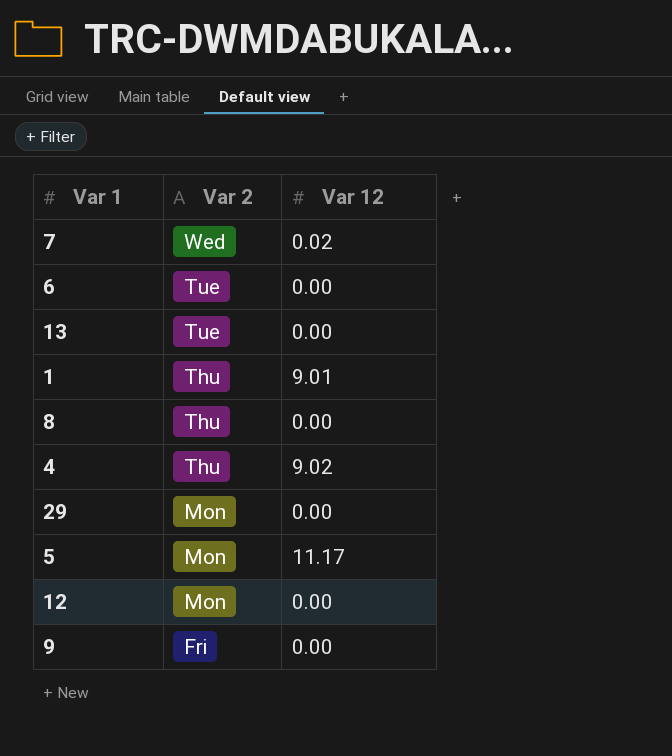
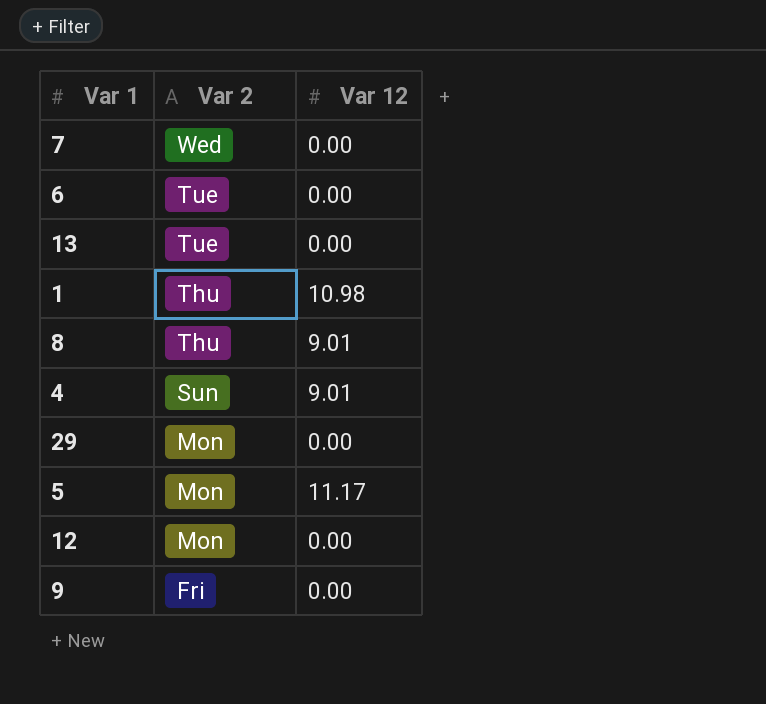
7 | Var 12: 0.02 -> 0.00
1 | Var 12: 9.01 -> 10.98
8 | Var 12: 0.00 -> 9.01
4 | Var 2: Thu -> Sun
4 | Var 12: 9.02 -> 9.01

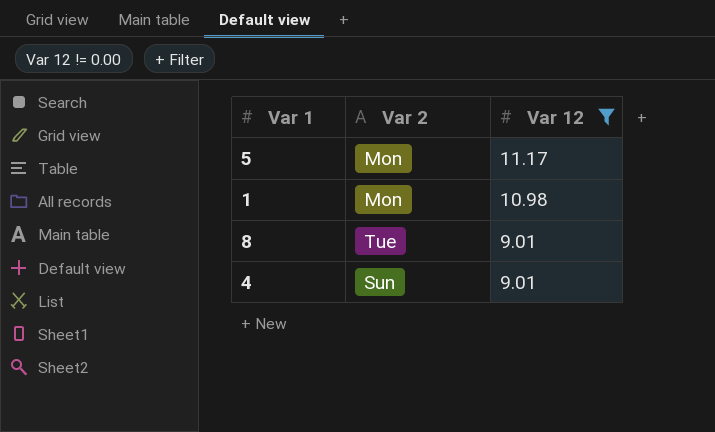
filter: none -> Var 12 != 0.00
row order: Var 2 descending -> Var 12 descending
1 | Var 2: Thu -> Mon
8 | Var 2: Thu -> Tue

